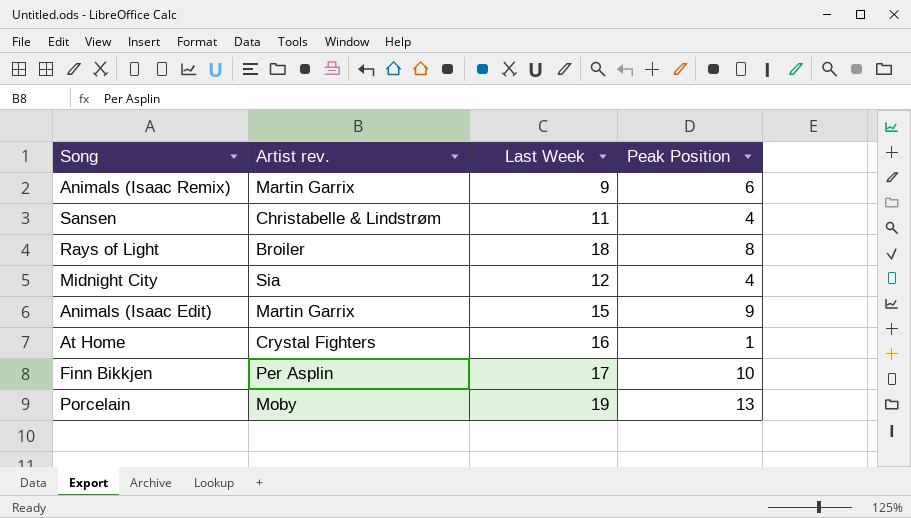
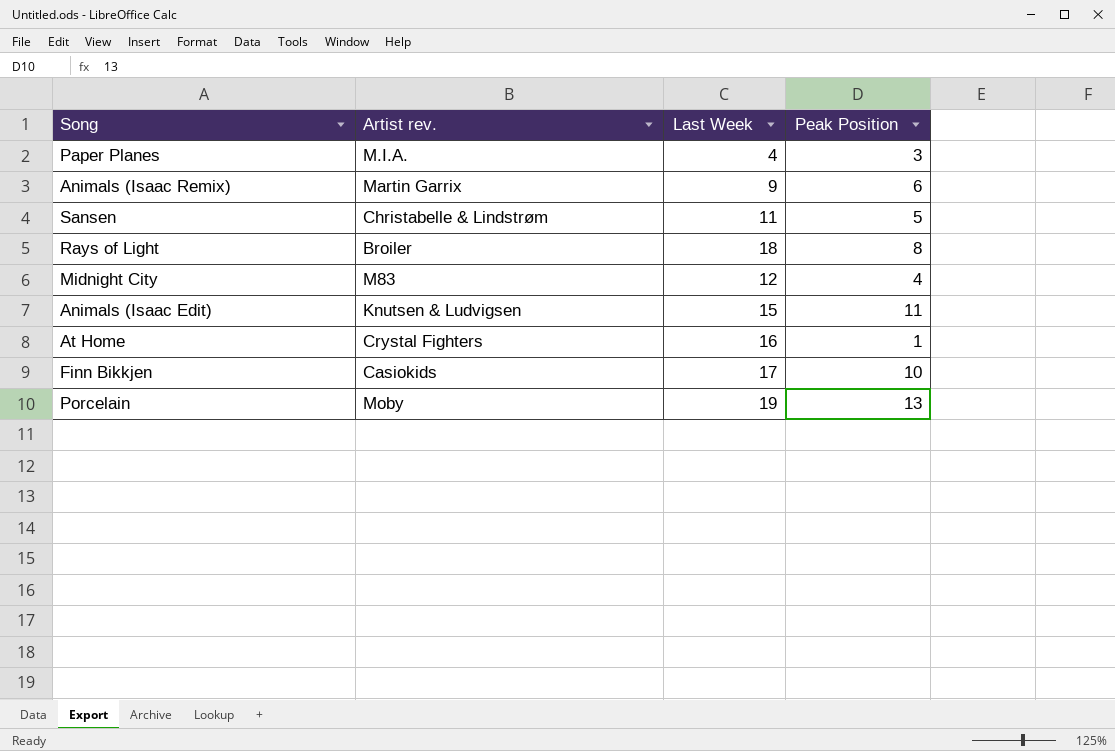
row Paper Planes: none -> M.I.A. | 4 | 3
Sansen | Peak Position: 4 -> 5
Midnight City | Artist rev.: Sia -> M83
Animals (Isaac Edit) | Artist rev.: Martin Garrix -> Knutsen & Ludvigsen
Animals (Isaac Edit) | Peak Position: 9 -> 11
Finn Bikkjen | Artist rev.: Per Asplin -> Casiokids

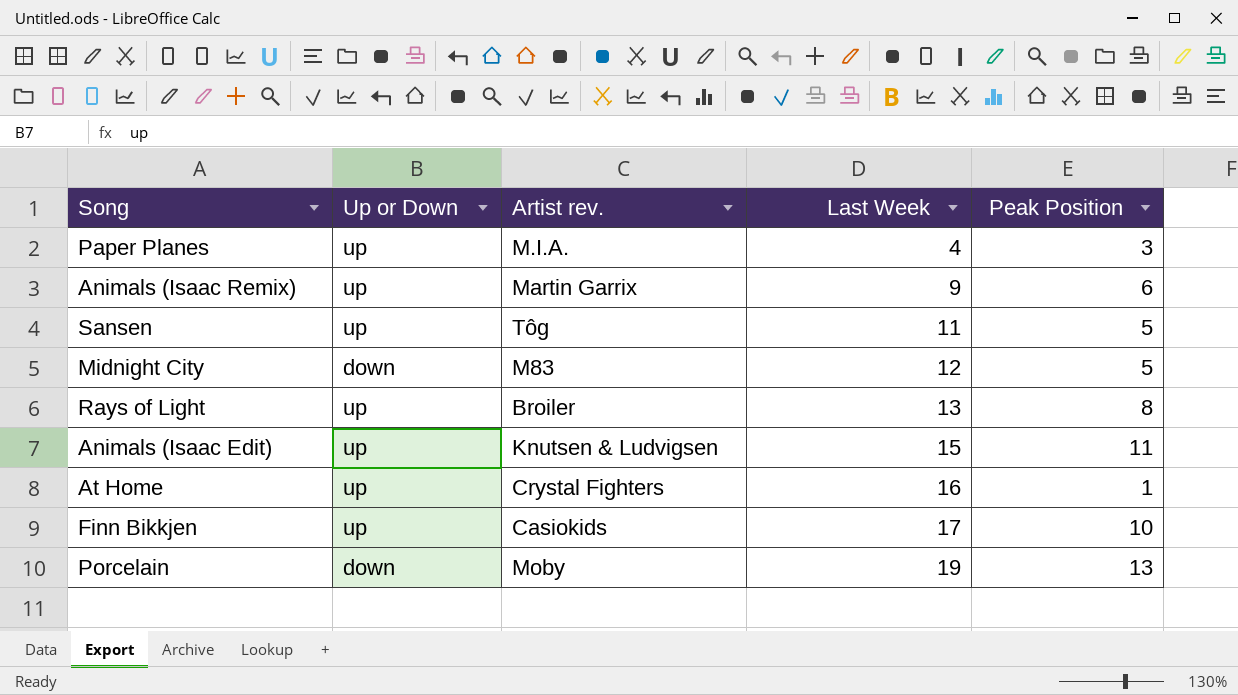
row order: none -> Last Week ascending
column Up or Down | position: none -> 2
Sansen | Artist rev.: Christabelle & Lindstrøm -> Tôg
Midnight City | Peak Position: 4 -> 5
Rays of Light | Last Week: 18 -> 13

